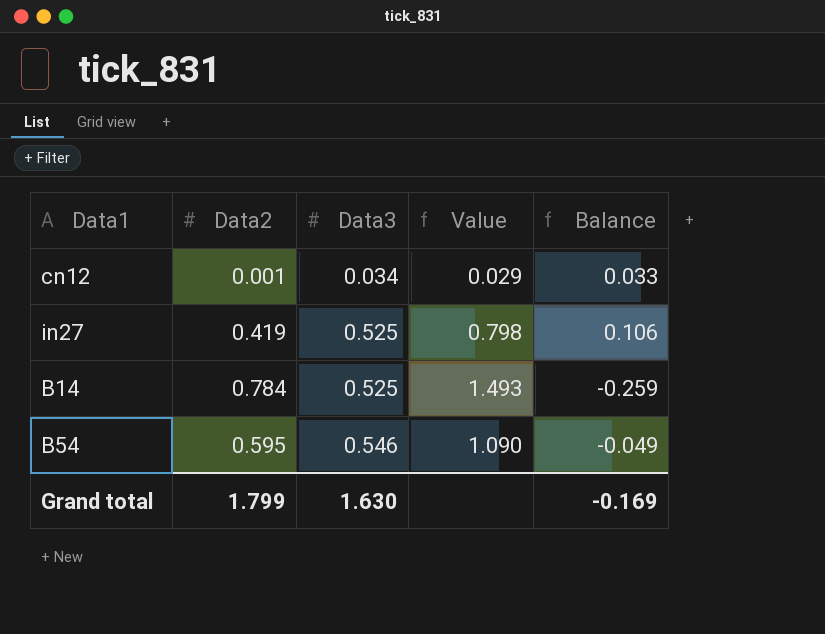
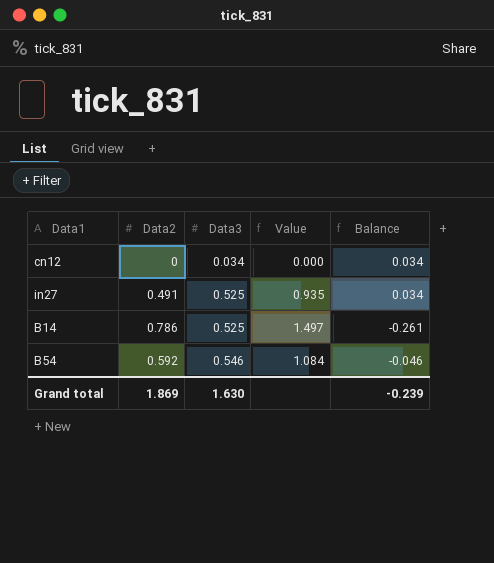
cn12 | Data2: 0.001 -> 0
cn12 | Value: 0.029 -> 0.000
cn12 | Balance: 0.033 -> 0.034
in27 | Data2: 0.419 -> 0.491
in27 | Value: 0.798 -> 0.935
in27 | Balance: 0.106 -> 0.034
B14 | Data2: 0.784 -> 0.786
B14 | Value: 1.493 -> 1.497
B14 | Balance: -0.259 -> -0.261
B54 | Data2: 0.595 -> 0.592
B54 | Value: 1.090 -> 1.084
B54 | Balance: -0.049 -> -0.046
Grand total | Data2: 1.799 -> 1.869
Grand total | Balance: -0.169 -> -0.239

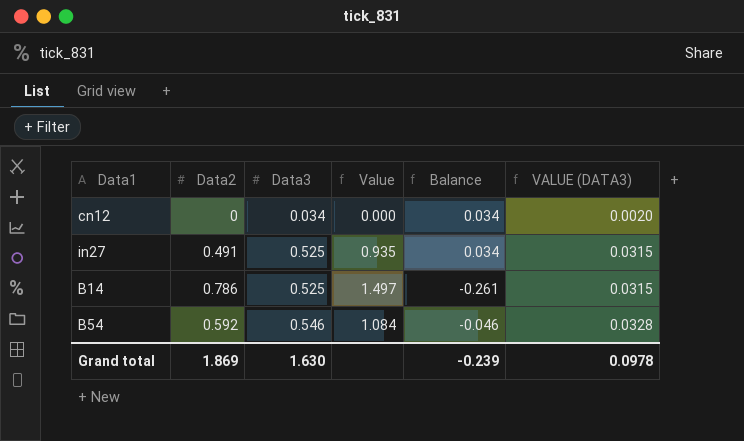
column VALUE (DATA3) | formula: none -> [Data3] * 0.06

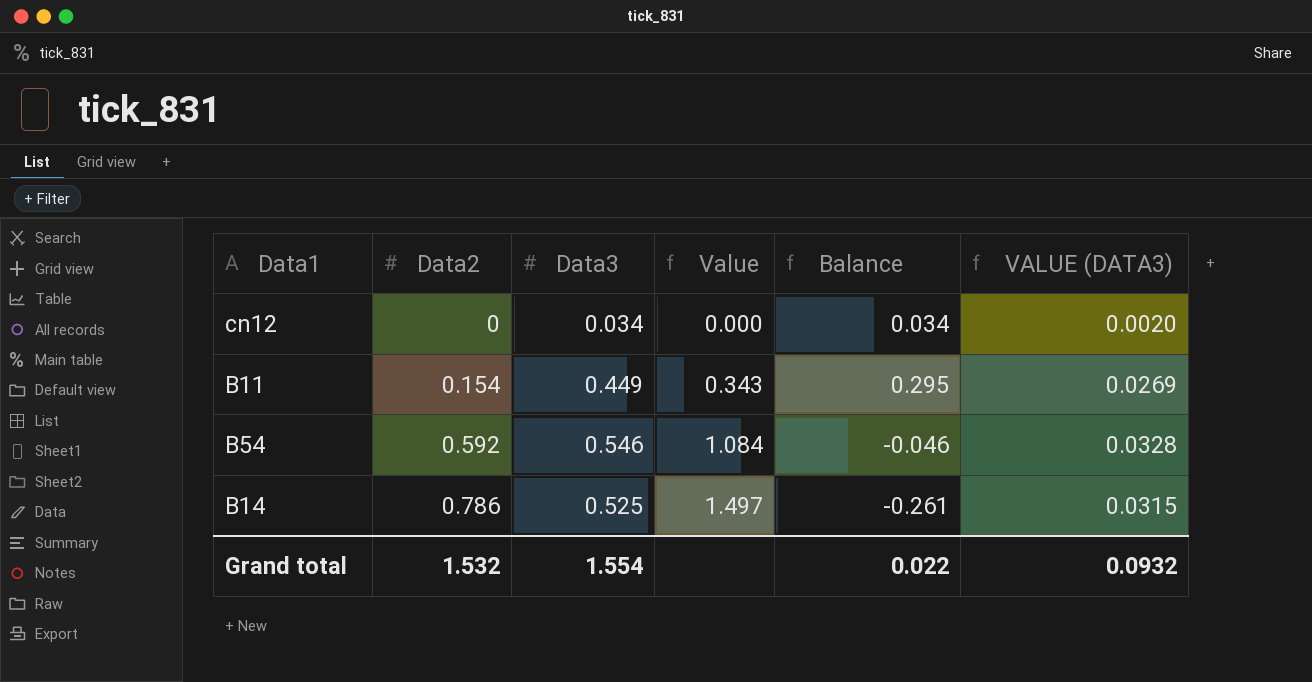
row order: Data3 ascending -> Data2 ascending
row in27: 0.491 | 0.525 | 0.935 | 0.034 | 0.0315 -> none
row B11: none -> 0.154 | 0.449 | 0.343 | 0.295 | 0.0269
Grand total | Data2: 1.869 -> 1.532
Grand total | Data3: 1.630 -> 1.554
Grand total | Balance: -0.239 -> 0.022
Grand total | VALUE (DATA3): 0.0978 -> 0.0932

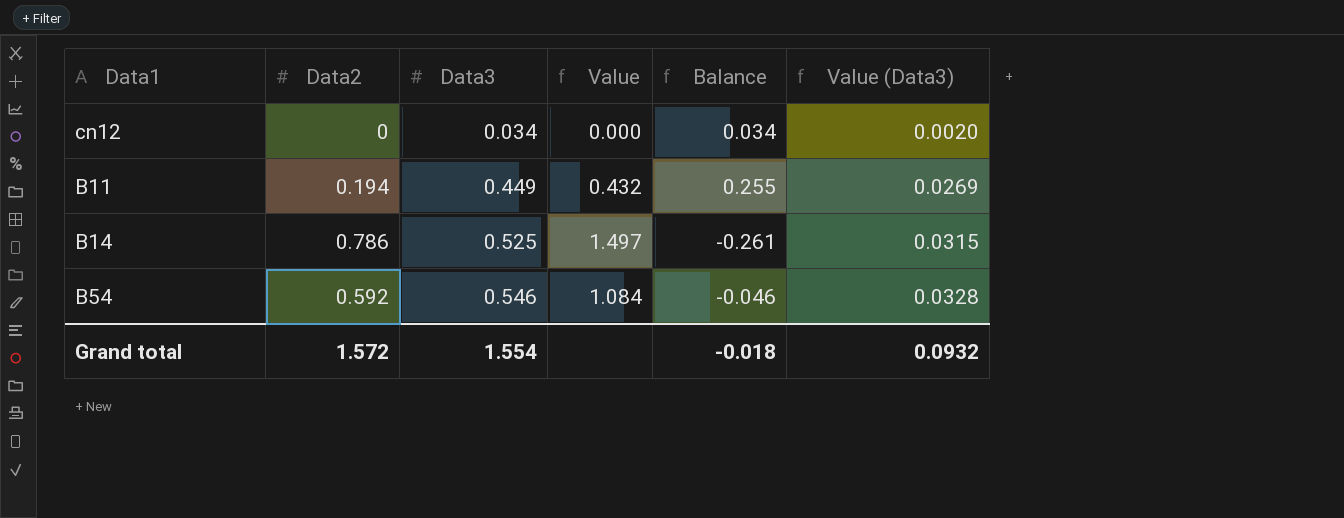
row order: Data2 ascending -> Data3 ascending
column name: VALUE (DATA3) -> Value (Data3)
B11 | Data2: 0.154 -> 0.194
B11 | Value: 0.343 -> 0.432
B11 | Balance: 0.295 -> 0.255
Grand total | Data2: 1.532 -> 1.572
Grand total | Balance: 0.022 -> -0.018

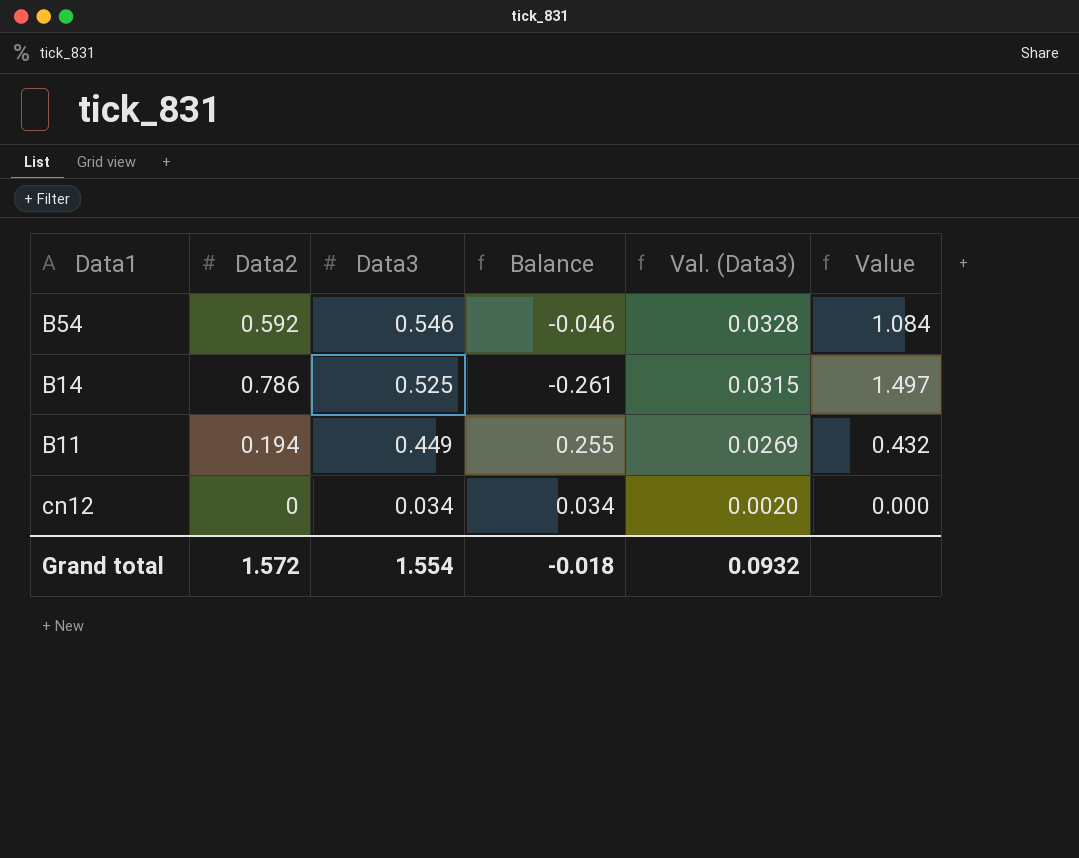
row order: Data3 ascending -> Data3 descending
column name: Value (Data3) -> Val. (Data3)
column Value | position: 4 -> 6

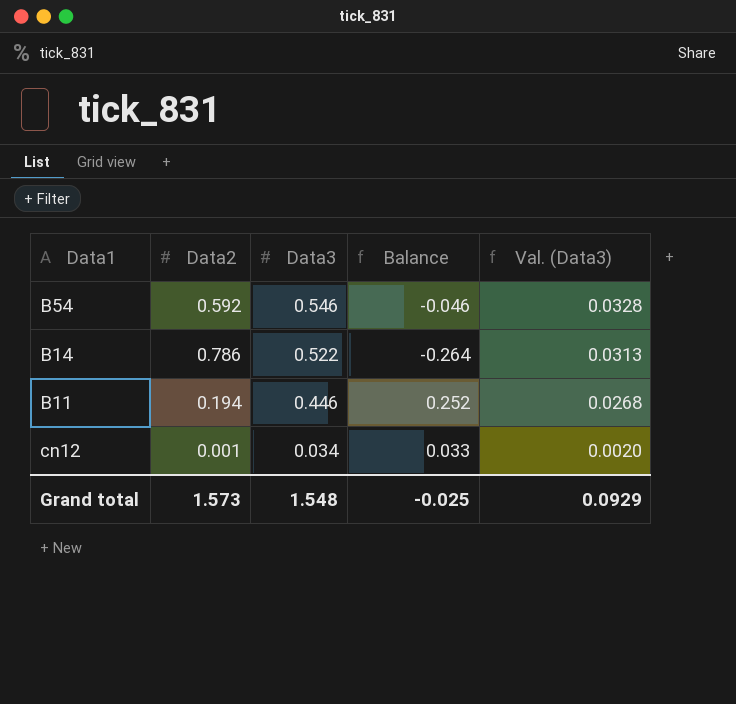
column Value | formula: [Data2] / [Data3] -> none
B14 | Data3: 0.525 -> 0.522
B14 | Balance: -0.261 -> -0.264
B14 | Val. (Data3): 0.0315 -> 0.0313
B11 | Data3: 0.449 -> 0.446
B11 | Balance: 0.255 -> 0.252
B11 | Val. (Data3): 0.0269 -> 0.0268
cn12 | Data2: 0 -> 0.001
cn12 | Balance: 0.034 -> 0.033
Grand total | Data2: 1.572 -> 1.573
Grand total | Data3: 1.554 -> 1.548
Grand total | Balance: -0.018 -> -0.025
Grand total | Val. (Data3): 0.0932 -> 0.0929

